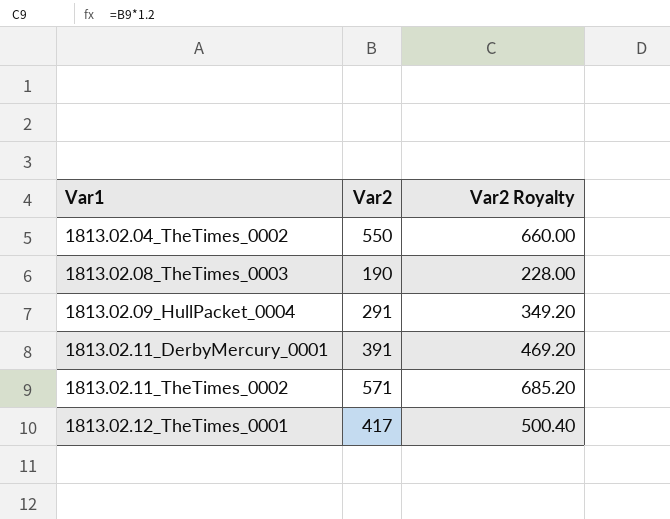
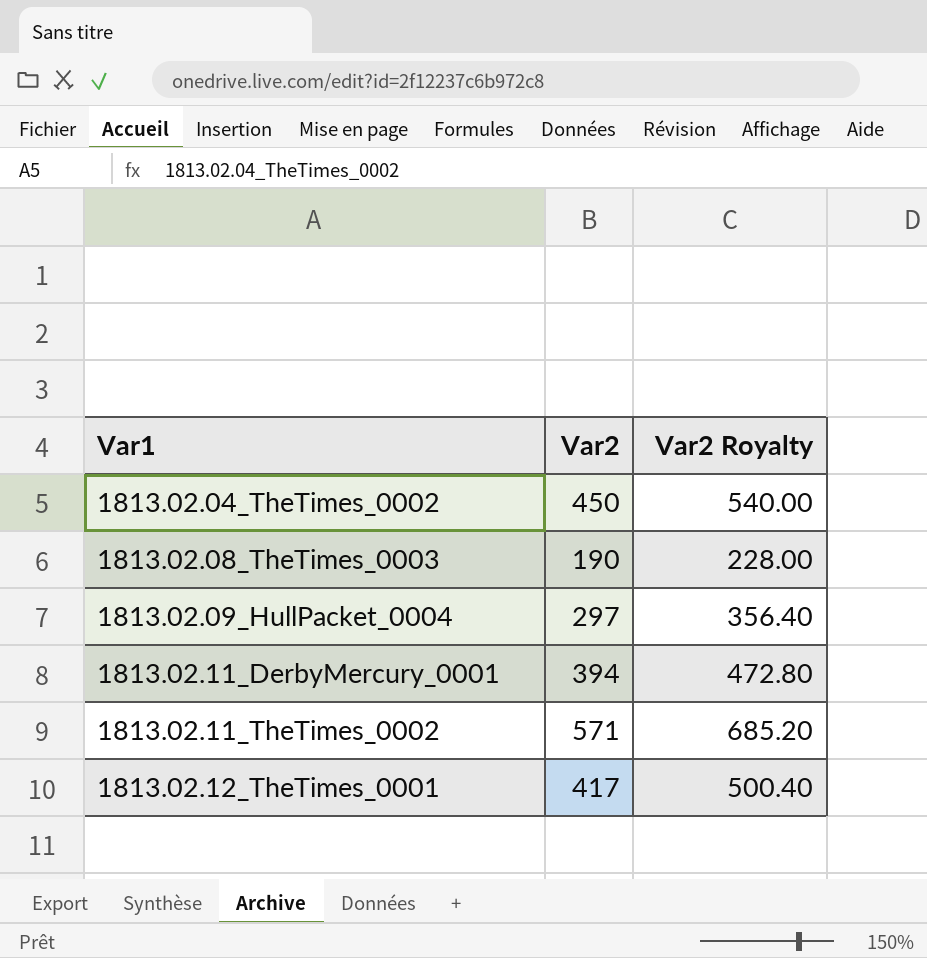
1813.02.04_TheTimes_0002 | Var2: 550 -> 450
1813.02.04_TheTimes_0002 | Var2 Royalty: 660.00 -> 540.00
1813.02.09_HullPacket_0004 | Var2: 291 -> 297
1813.02.09_HullPacket_0004 | Var2 Royalty: 349.20 -> 356.40
1813.02.11_DerbyMercury_0001 | Var2: 391 -> 394
1813.02.11_DerbyMercury_0001 | Var2 Royalty: 469.20 -> 472.80

